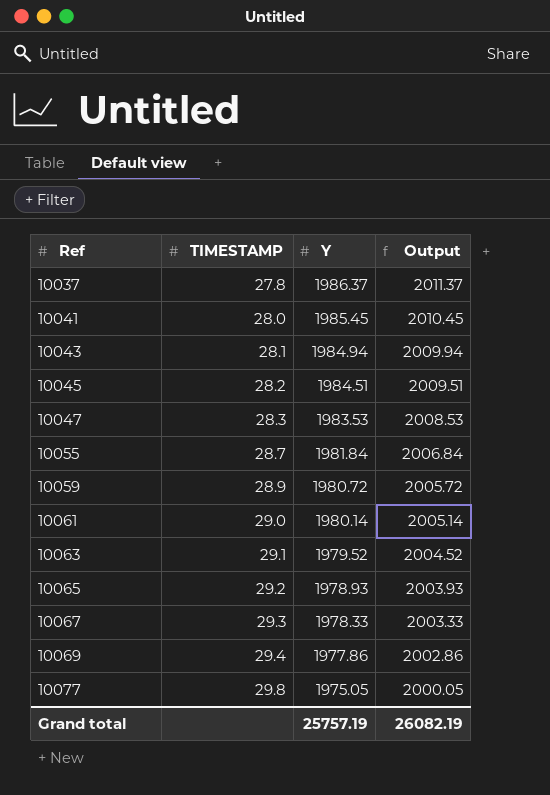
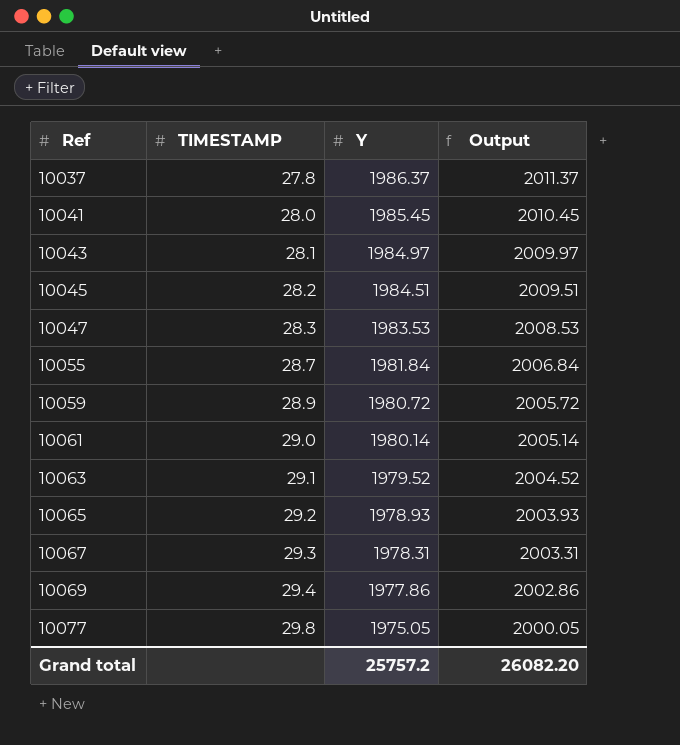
10043 | Y: 1984.94 -> 1984.97
10043 | Output: 2009.94 -> 2009.97
10067 | Y: 1978.33 -> 1978.31
10067 | Output: 2003.33 -> 2003.31
Grand total | Y: 25757.19 -> 25757.2
Grand total | Output: 26082.19 -> 26082.20

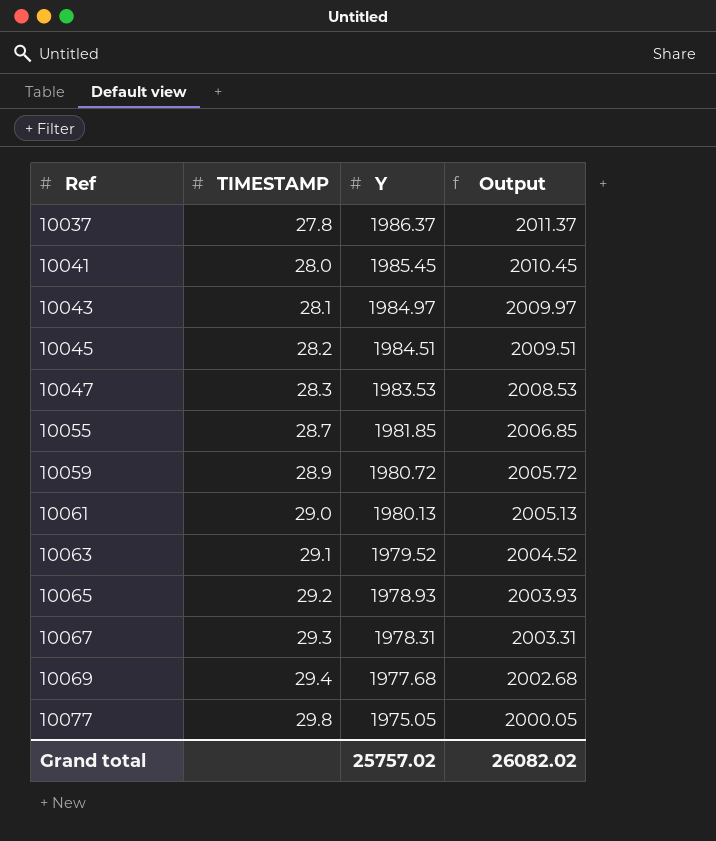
10055 | Y: 1981.84 -> 1981.85
10055 | Output: 2006.84 -> 2006.85
10061 | Y: 1980.14 -> 1980.13
10061 | Output: 2005.14 -> 2005.13
10069 | Y: 1977.86 -> 1977.68
10069 | Output: 2002.86 -> 2002.68
Grand total | Y: 25757.2 -> 25757.02
Grand total | Output: 26082.20 -> 26082.02

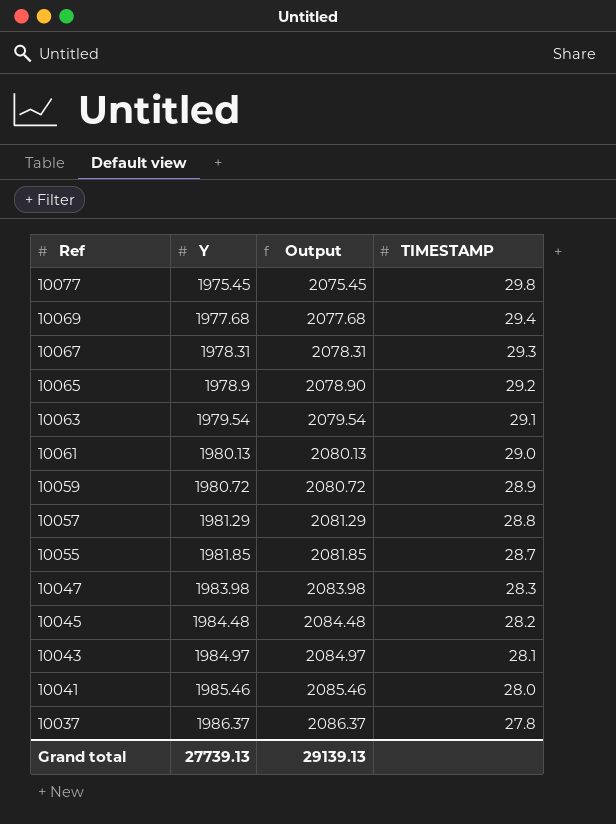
row order: Ref ascending -> Ref descending
column Output | formula: [Y] + 25 -> [Y] + 100
column TIMESTAMP | position: 2 -> 4
10077 | Y: 1975.05 -> 1975.45
10065 | Y: 1978.93 -> 1978.9
10063 | Y: 1979.52 -> 1979.54
row 10057: none -> 1981.29 | 2081.29 | 28.8
10047 | Y: 1983.53 -> 1983.98
10045 | Y: 1984.51 -> 1984.48
10041 | Y: 1985.45 -> 1985.46
Grand total | Y: 25757.02 -> 27739.13
Grand total | Output: 26082.02 -> 29139.13

